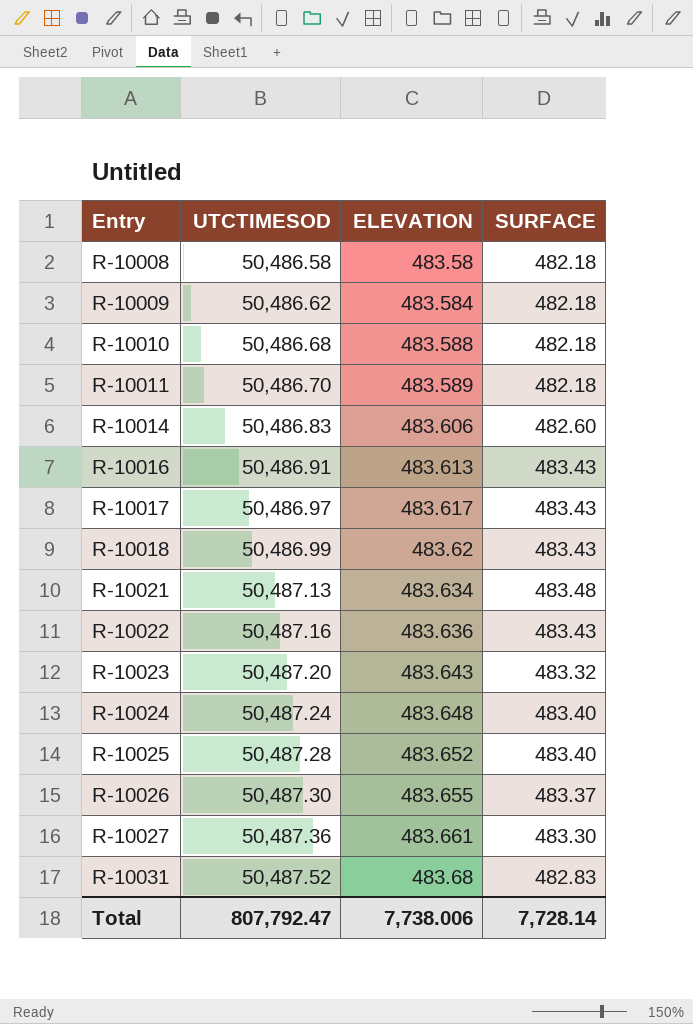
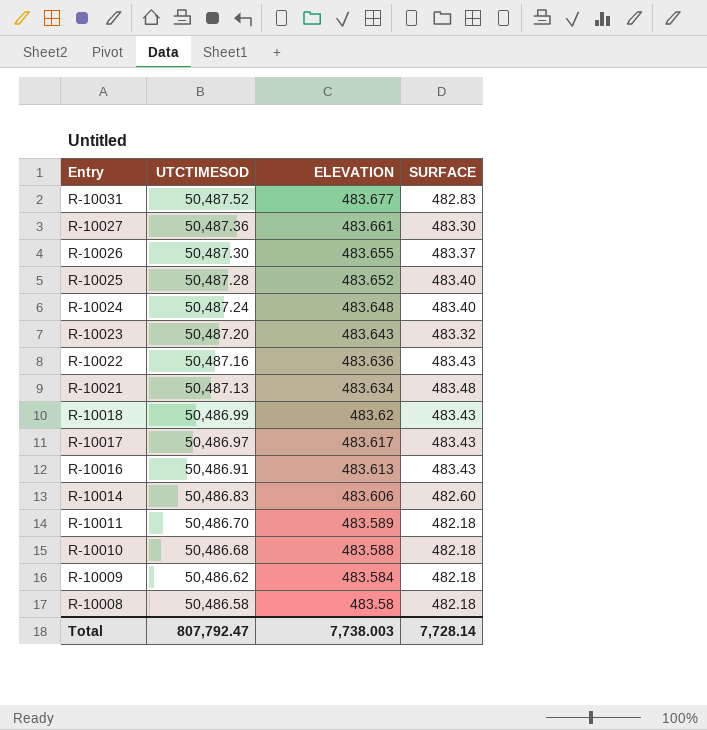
row order: Entry ascending -> Entry descending
R-10031 | ELEVATION: 483.68 -> 483.677
Total | ELEVATION: 7,738.006 -> 7,738.003

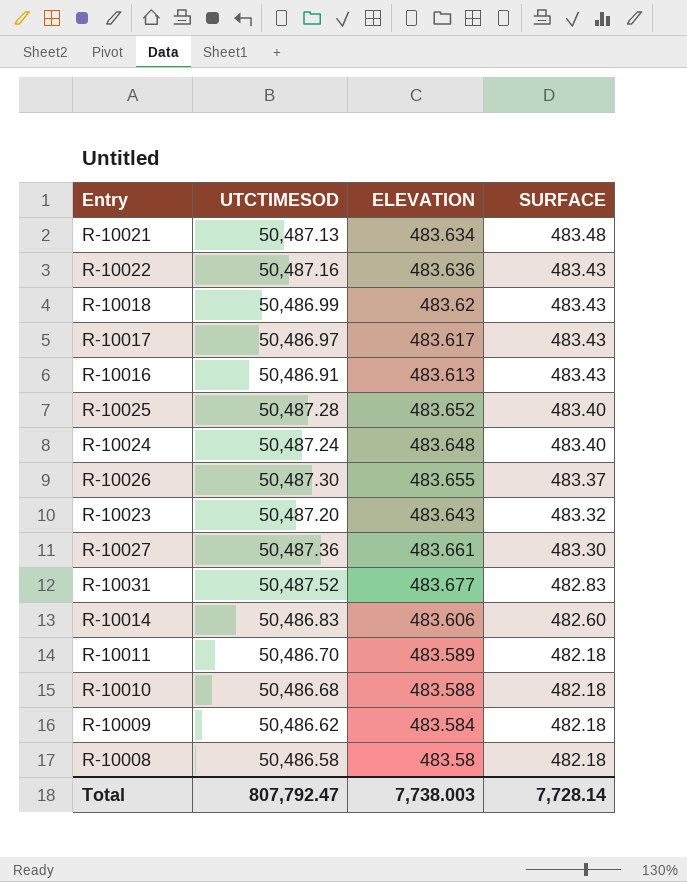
row order: Entry descending -> SURFACE descending

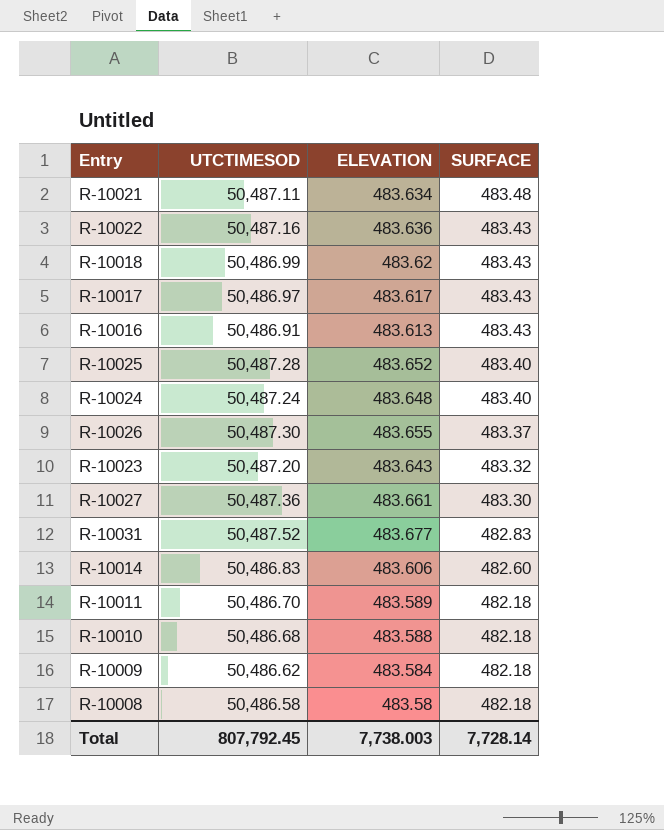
R-10021 | UTCTIMESOD: 50,487.13 -> 50,487.11
Total | UTCTIMESOD: 807,792.47 -> 807,792.45

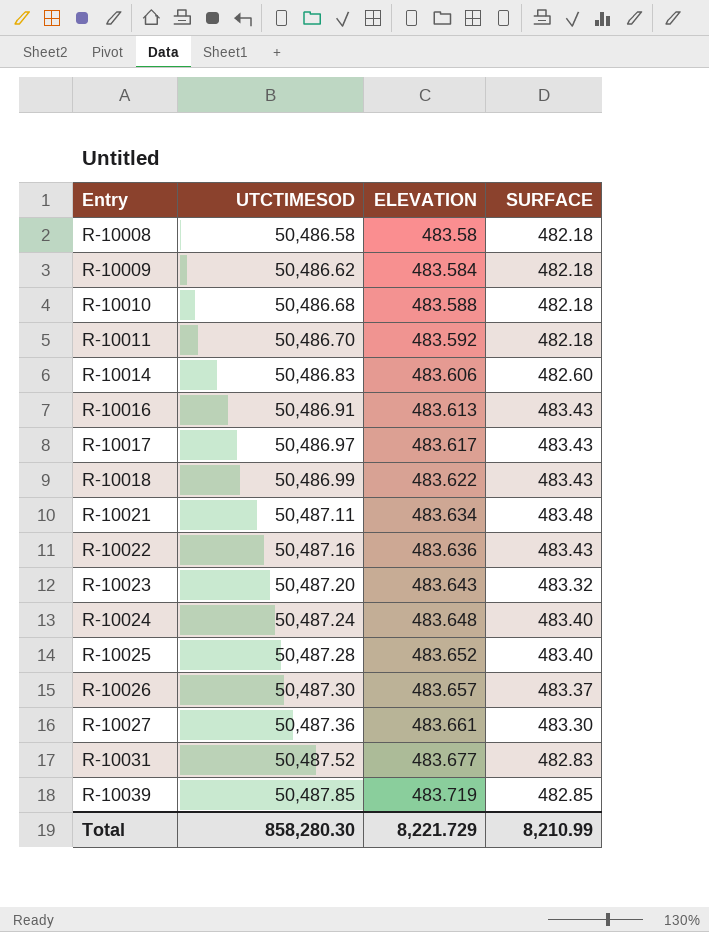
row order: SURFACE descending -> Entry ascending
R-10011 | ELEVATION: 483.589 -> 483.592
R-10018 | ELEVATION: 483.62 -> 483.622
R-10026 | ELEVATION: 483.655 -> 483.657
row R-10039: none -> 50,487.85 | 483.719 | 482.85
Total | UTCTIMESOD: 807,792.45 -> 858,280.30
Total | ELEVATION: 7,738.003 -> 8,221.729
Total | SURFACE: 7,728.14 -> 8,210.99

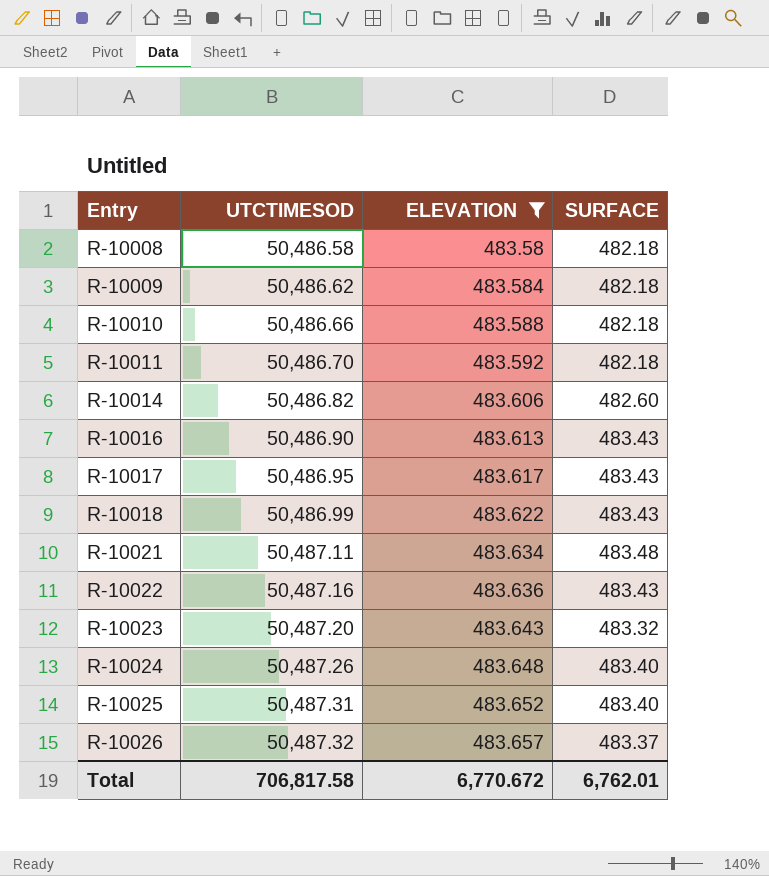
filter: none -> ELEVATION <= 483.657
R-10010 | UTCTIMESOD: 50,486.68 -> 50,486.66
R-10014 | UTCTIMESOD: 50,486.83 -> 50,486.82
R-10016 | UTCTIMESOD: 50,486.91 -> 50,486.90
R-10017 | UTCTIMESOD: 50,486.97 -> 50,486.95
R-10024 | UTCTIMESOD: 50,487.24 -> 50,487.26
R-10025 | UTCTIMESOD: 50,487.28 -> 50,487.31
R-10026 | UTCTIMESOD: 50,487.30 -> 50,487.32
Total | UTCTIMESOD: 858,280.30 -> 706,817.58
Total | ELEVATION: 8,221.729 -> 6,770.672
Total | SURFACE: 8,210.99 -> 6,762.01

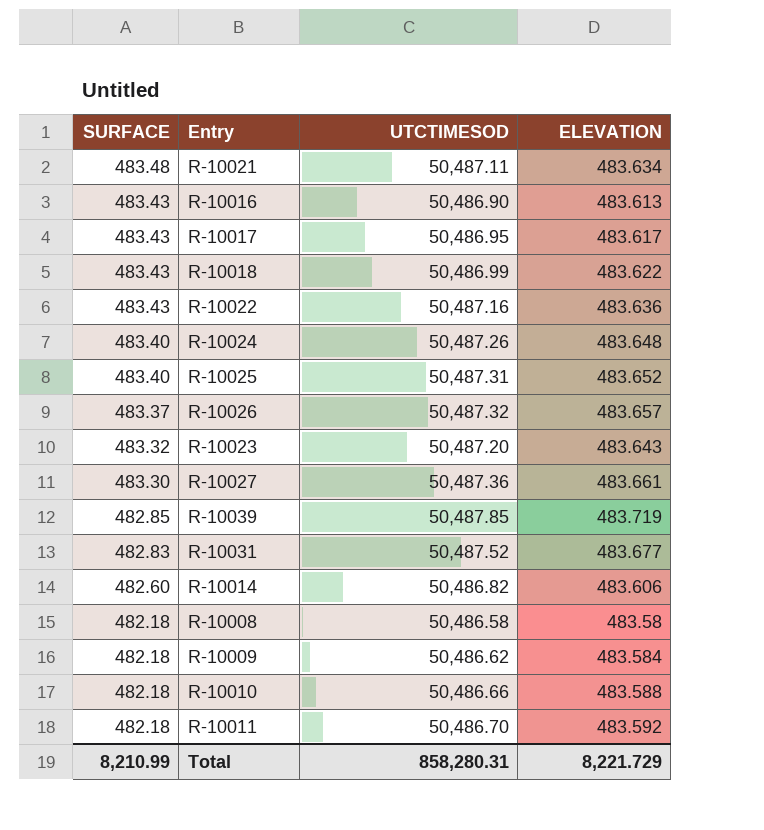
filter: ELEVATION <= 483.657 -> none
row order: Entry ascending -> SURFACE descending
column SURFACE | position: 4 -> 1
Total | SURFACE: 6,762.01 -> 8,210.99
Total | UTCTIMESOD: 706,817.58 -> 858,280.31
Total | ELEVATION: 6,770.672 -> 8,221.729

